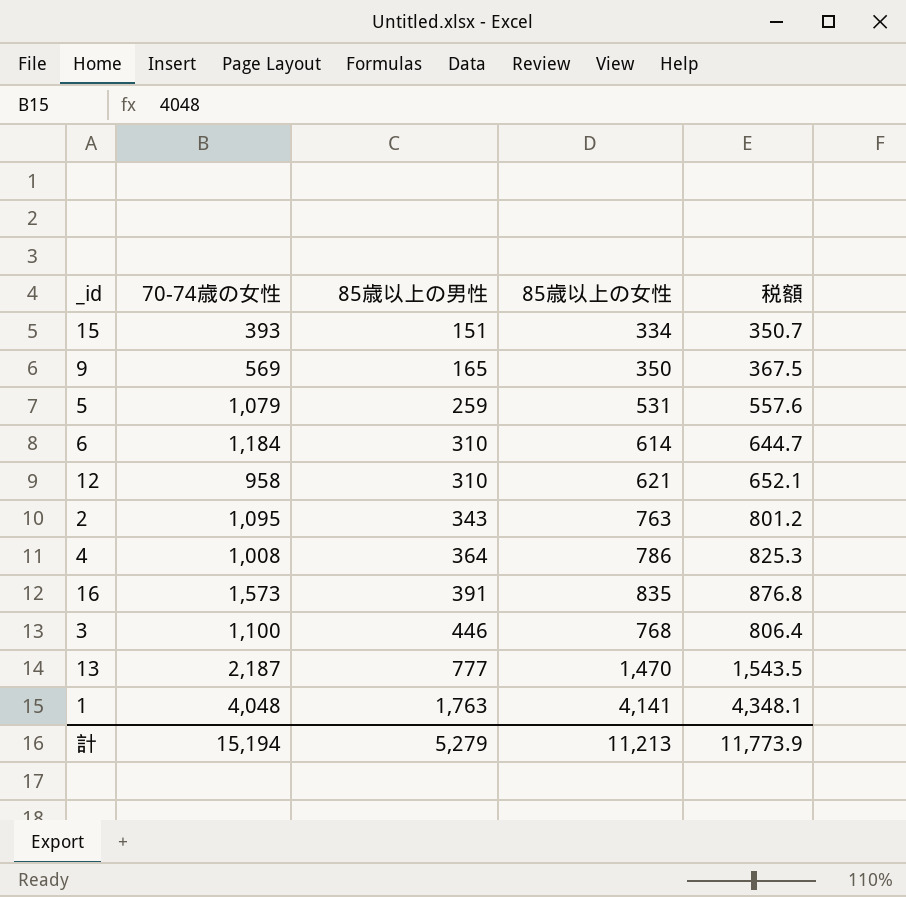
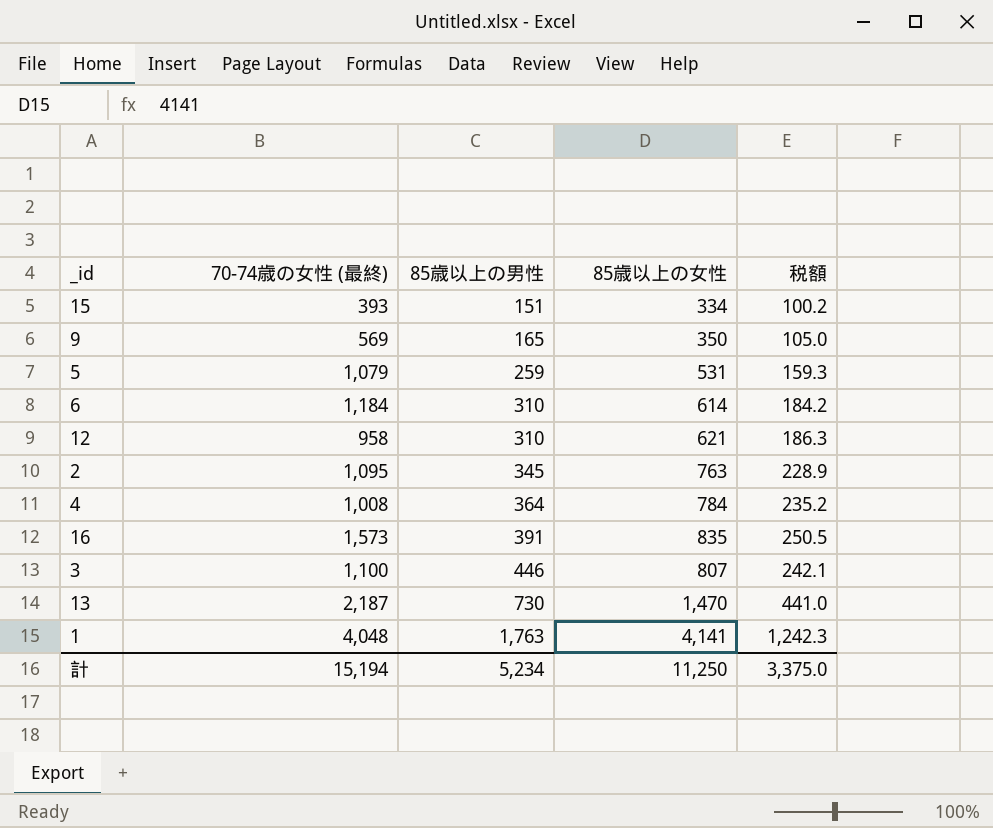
column name: 70-74歳の女性 -> 70-74歳の女性 (最終)
column 税額 | formula: [85歳以上の女性] * 1.05 -> [85歳以上の女性] * 0.3
2 | 85歳以上の男性: 343 -> 345
4 | 85歳以上の女性: 786 -> 784
3 | 85歳以上の女性: 768 -> 807
13 | 85歳以上の男性: 777 -> 730
計 | 85歳以上の男性: 5,279 -> 5,234
計 | 85歳以上の女性: 11,213 -> 11,250
計 | 税額: 11,773.9 -> 3,375.0

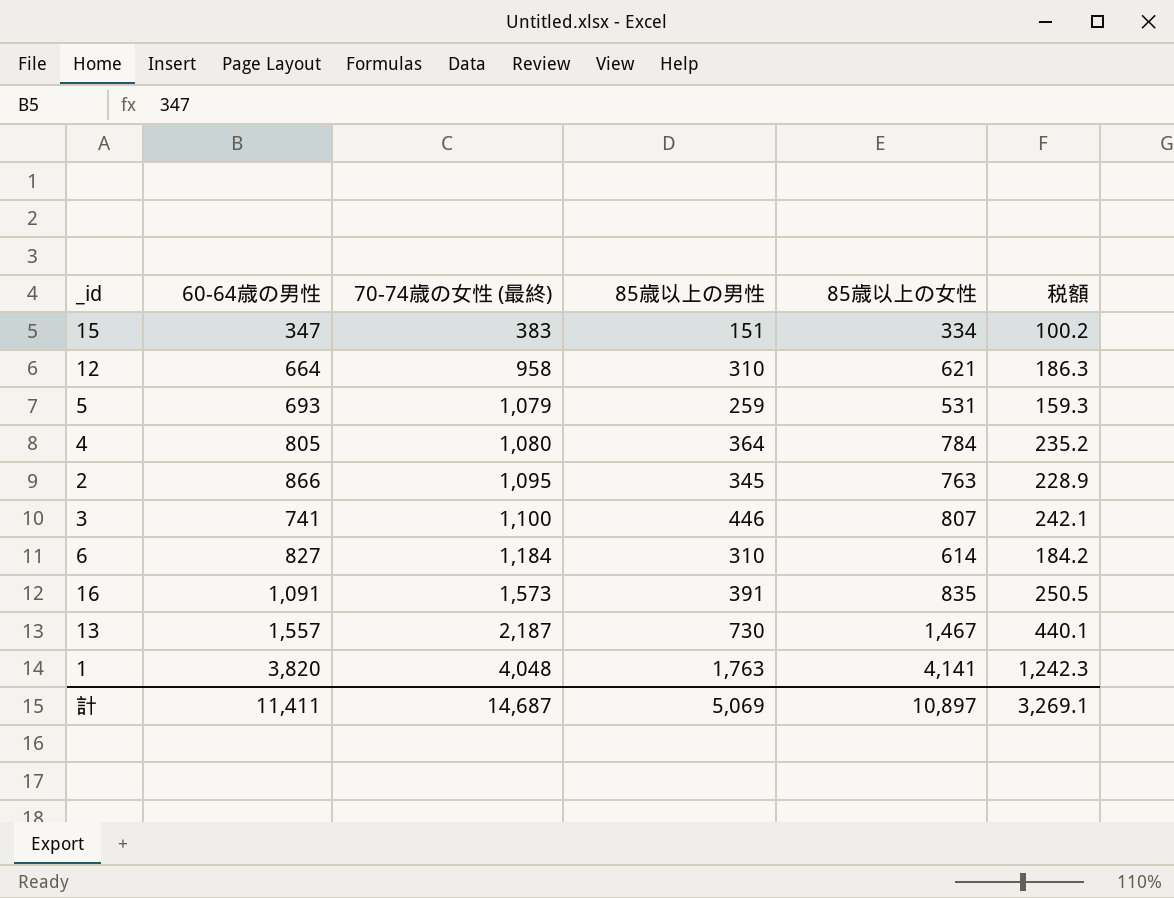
row order: 85歳以上の男性 ascending -> 70-74歳の女性 (最終) ascending
column 60-64歳の男性 | position: none -> 2
row 9: 569 | 165 | 350 | 105.0 -> none
15 | 70-74歳の女性 (最終): 393 -> 383
4 | 70-74歳の女性 (最終): 1,008 -> 1,080
13 | 85歳以上の女性: 1,470 -> 1,467
13 | 税額: 441.0 -> 440.1
計 | 70-74歳の女性 (最終): 15,194 -> 14,687
計 | 85歳以上の男性: 5,234 -> 5,069
計 | 85歳以上の女性: 11,250 -> 10,897
計 | 税額: 3,375.0 -> 3,269.1

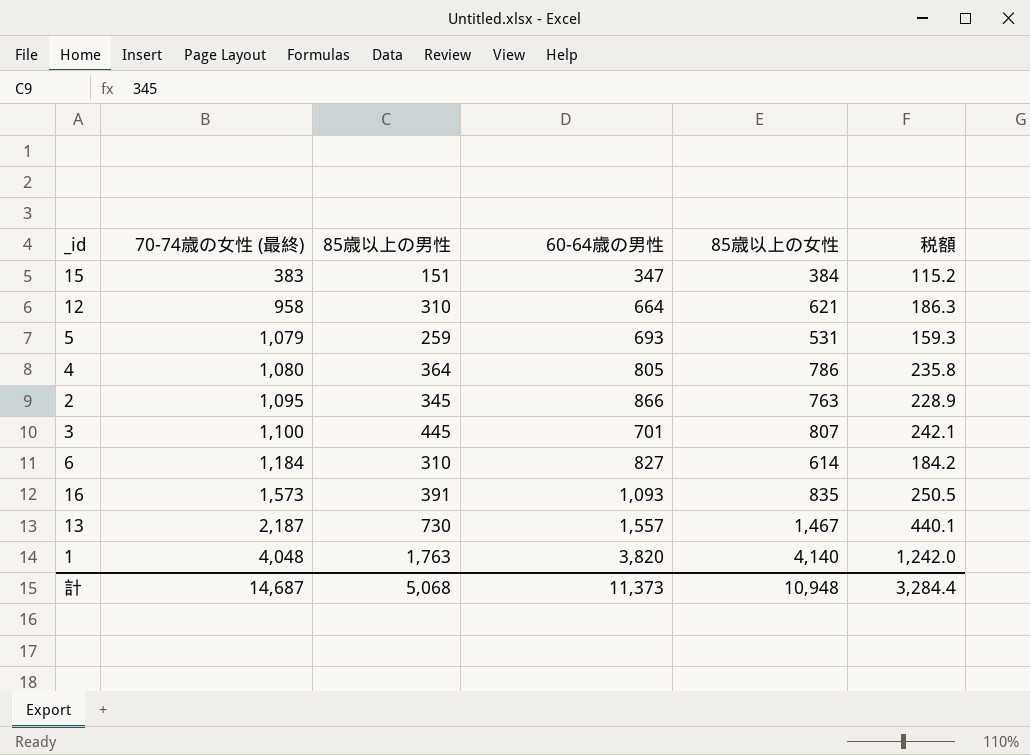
column 60-64歳の男性 | position: 2 -> 4
15 | 85歳以上の女性: 334 -> 384
15 | 税額: 100.2 -> 115.2
4 | 85歳以上の女性: 784 -> 786
4 | 税額: 235.2 -> 235.8
3 | 85歳以上の男性: 446 -> 445
3 | 60-64歳の男性: 741 -> 701
16 | 60-64歳の男性: 1,091 -> 1,093
1 | 85歳以上の女性: 4,141 -> 4,140
1 | 税額: 1,242.3 -> 1,242.0
計 | 85歳以上の男性: 5,069 -> 5,068
計 | 60-64歳の男性: 11,411 -> 11,373
計 | 85歳以上の女性: 10,897 -> 10,948
計 | 税額: 3,269.1 -> 3,284.4

